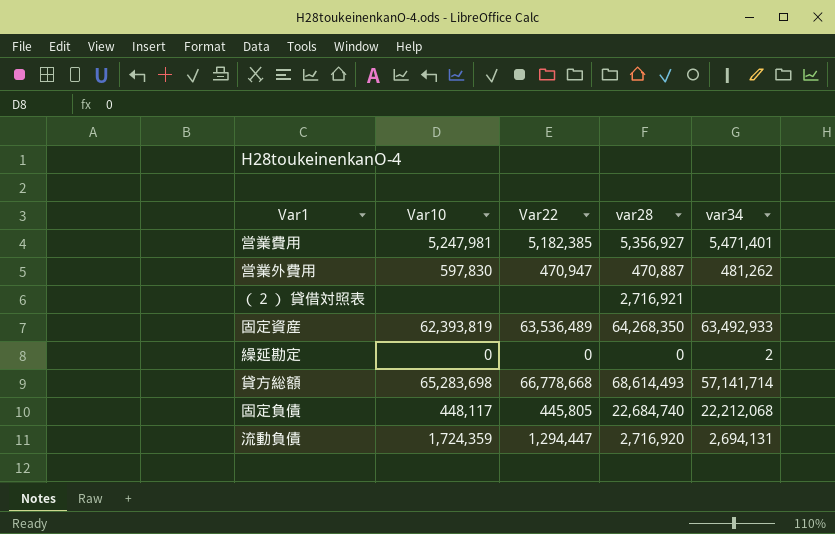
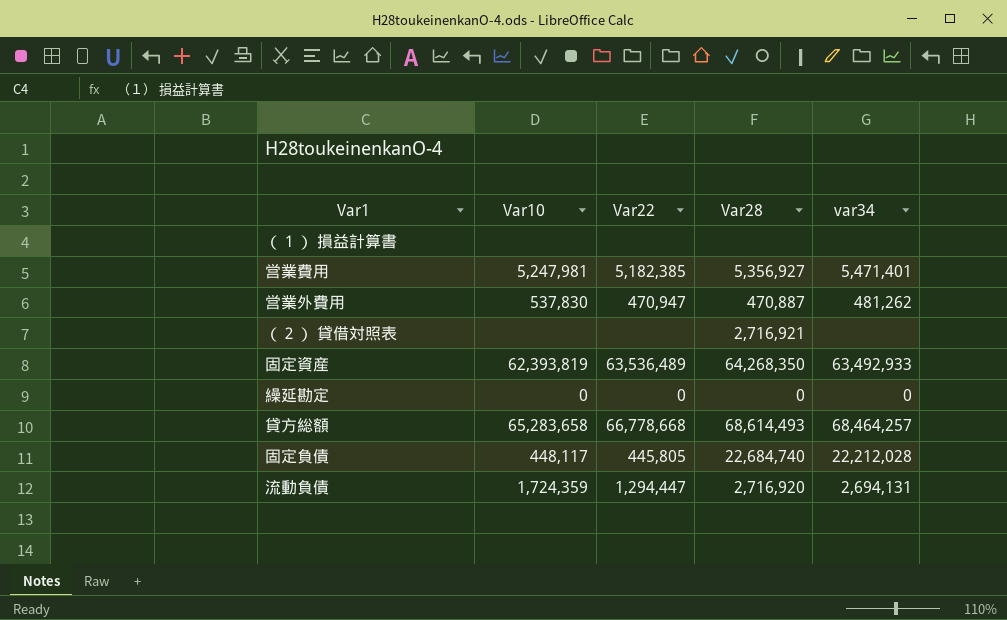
column name: var28 -> Var28
row （１） 損益計算書: none -> none | none | none | none
営業外費用 | Var10: 597,830 -> 537,830
繰延勘定 | var34: 2 -> 0
貸方総額 | Var10: 65,283,698 -> 65,283,658
貸方総額 | var34: 57,141,714 -> 68,464,257
固定負債 | var34: 22,212,068 -> 22,212,028

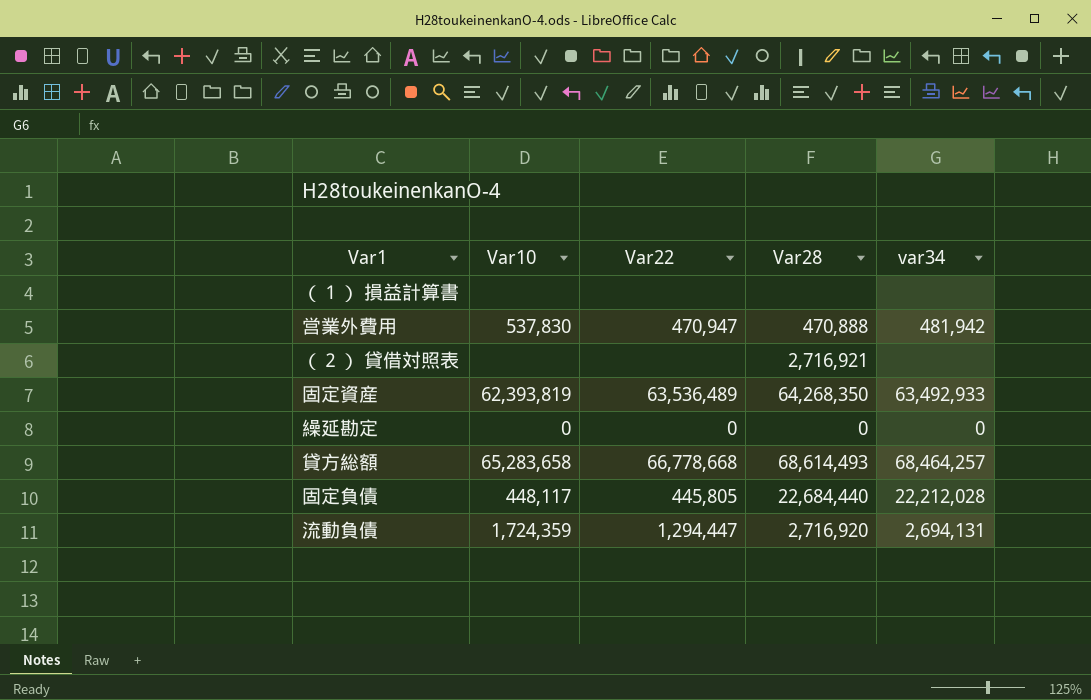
row 営業費用: 5,247,981 | 5,182,385 | 5,356,927 | 5,471,401 -> none
営業外費用 | Var28: 470,887 -> 470,888
営業外費用 | var34: 481,262 -> 481,942
固定負債 | Var28: 22,684,740 -> 22,684,440

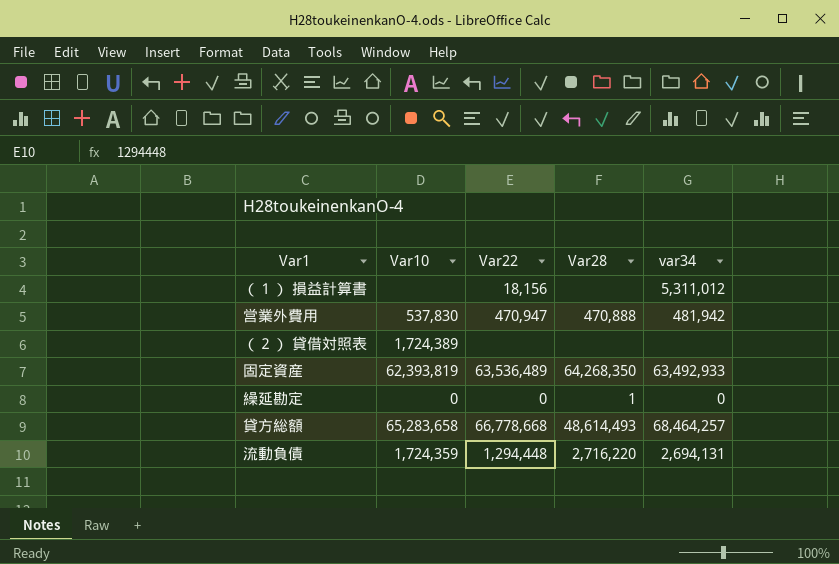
row 固定負債: 448,117 | 445,805 | 22,684,440 | 22,212,028 -> none
（１） 損益計算書 | Var22: none -> 18,156
（１） 損益計算書 | var34: none -> 5,311,012
（２） 貸借対照表 | Var10: none -> 1,724,389
（２） 貸借対照表 | Var28: 2,716,921 -> none
繰延勘定 | Var28: 0 -> 1
貸方総額 | Var28: 68,614,493 -> 48,614,493
流動負債 | Var22: 1,294,447 -> 1,294,448
流動負債 | Var28: 2,716,920 -> 2,716,220

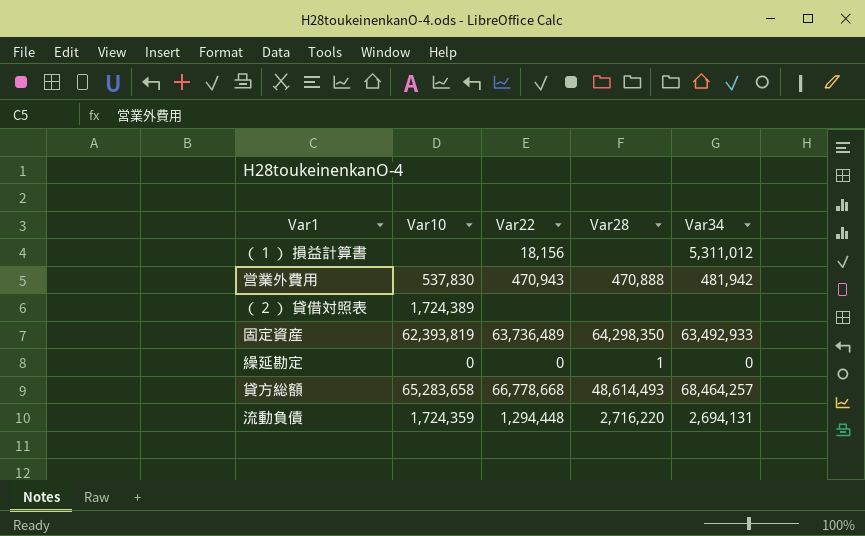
column name: var34 -> Var34
営業外費用 | Var22: 470,947 -> 470,943
固定資産 | Var22: 63,536,489 -> 63,736,489
固定資産 | Var28: 64,268,350 -> 64,298,350

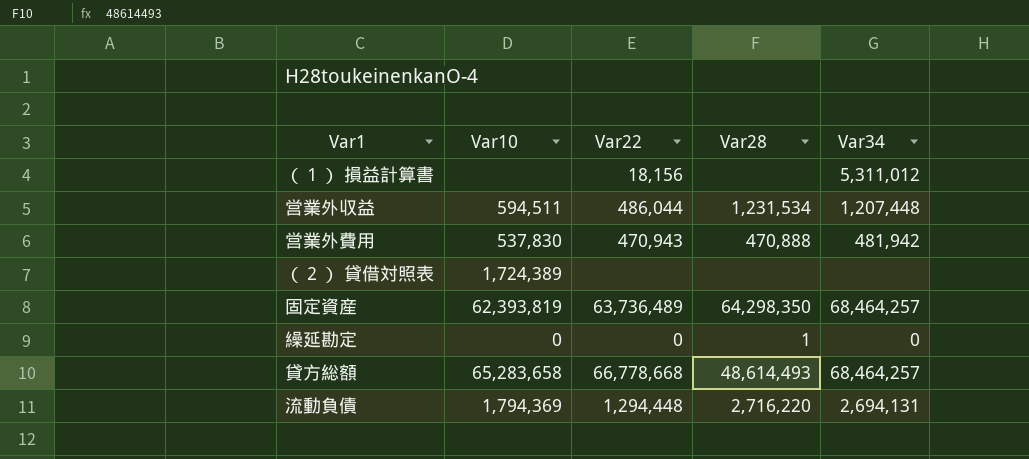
row 営業外収益: none -> 594,511 | 486,044 | 1,231,534 | 1,207,448
固定資産 | Var34: 63,492,933 -> 68,464,257
流動負債 | Var10: 1,724,359 -> 1,794,369

